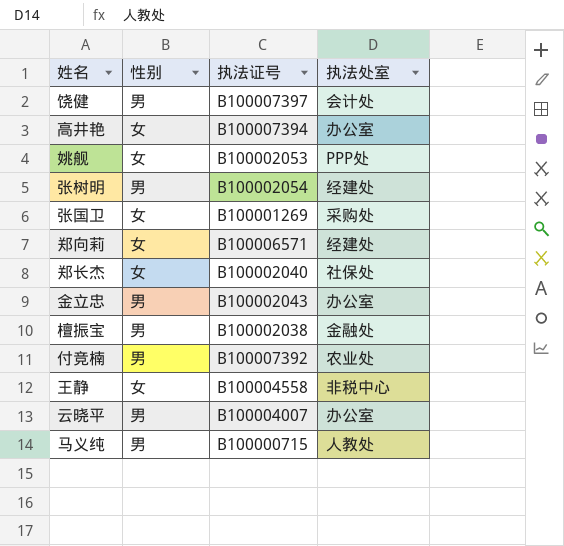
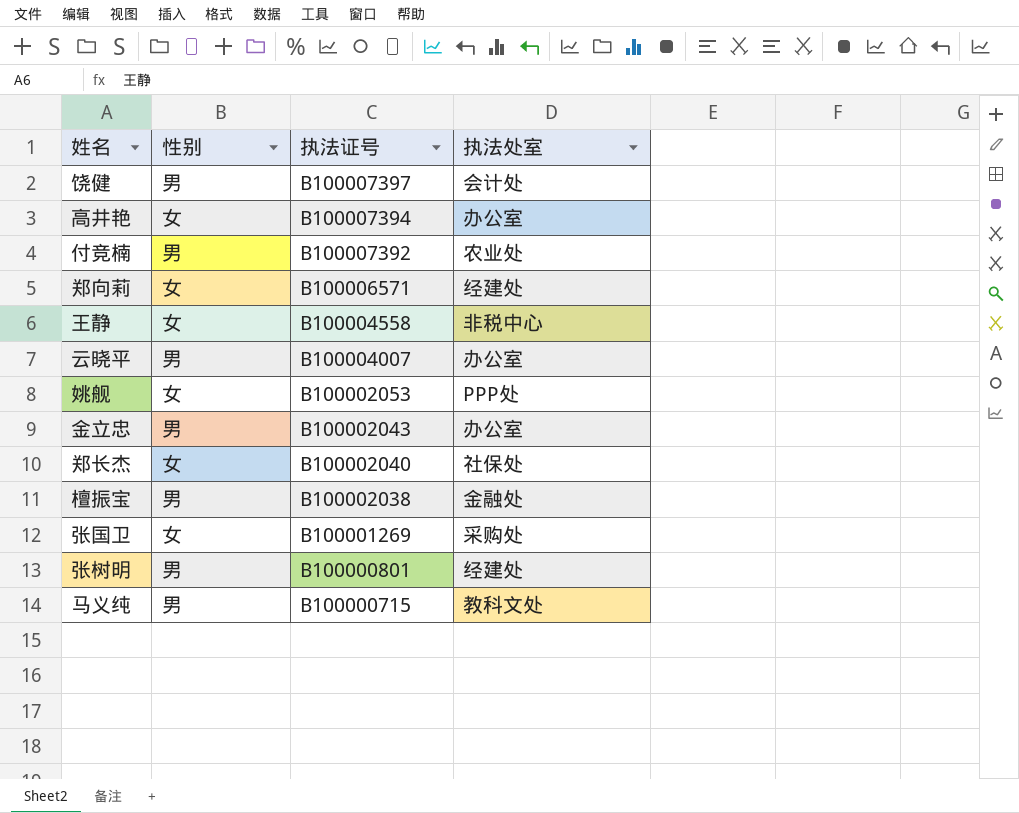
row order: none -> 执法证号 descending
张树明 | 执法证号: B100002054 -> B100000801
马义纯 | 执法处室: 人教处 -> 教科文处

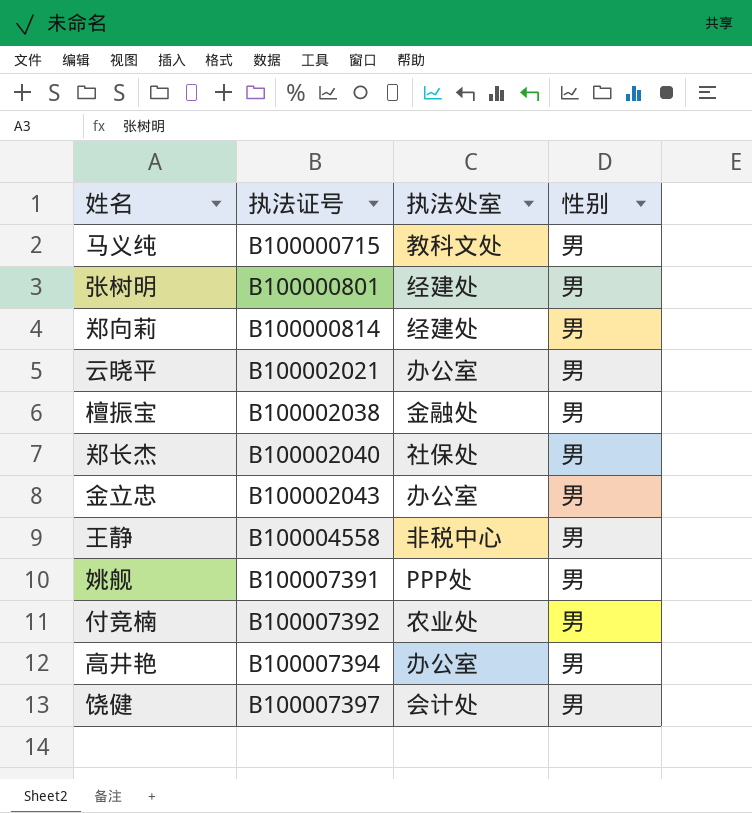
row order: 执法证号 descending -> 执法证号 ascending
column 性别 | position: 2 -> 4
row 张国卫: 女 | B100001269 | 采购处 -> none
郑向莉 | 执法证号: B100006571 -> B100000814
郑向莉 | 性别: 女 -> 男
云晓平 | 执法证号: B100004007 -> B100002021
郑长杰 | 性别: 女 -> 男
王静 | 性别: 女 -> 男
姚舰 | 执法证号: B100002053 -> B100007391
姚舰 | 性别: 女 -> 男
高井艳 | 性别: 女 -> 男

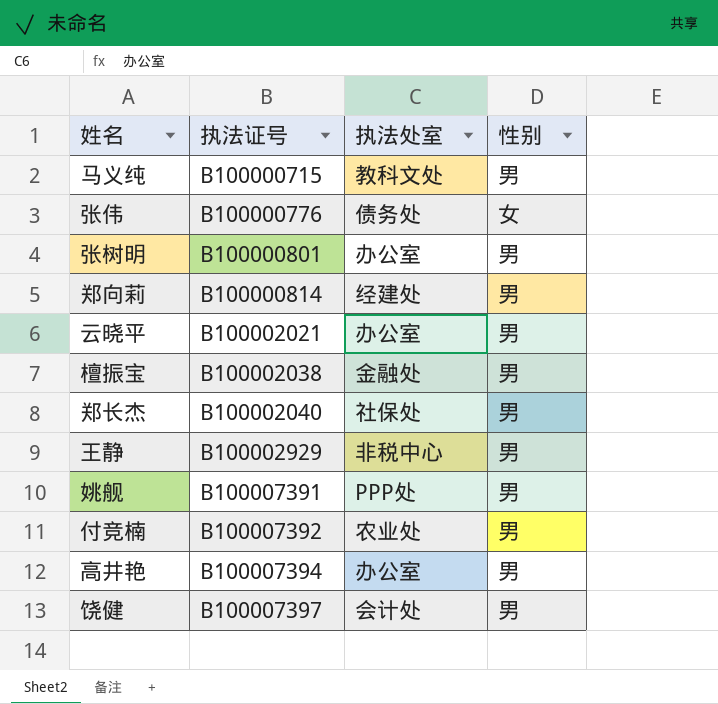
row 金立忠: B100002043 | 办公室 | 男 -> none
row 张伟: none -> B100000776 | 债务处 | 女
张树明 | 执法处室: 经建处 -> 办公室
王静 | 执法证号: B100004558 -> B100002929

